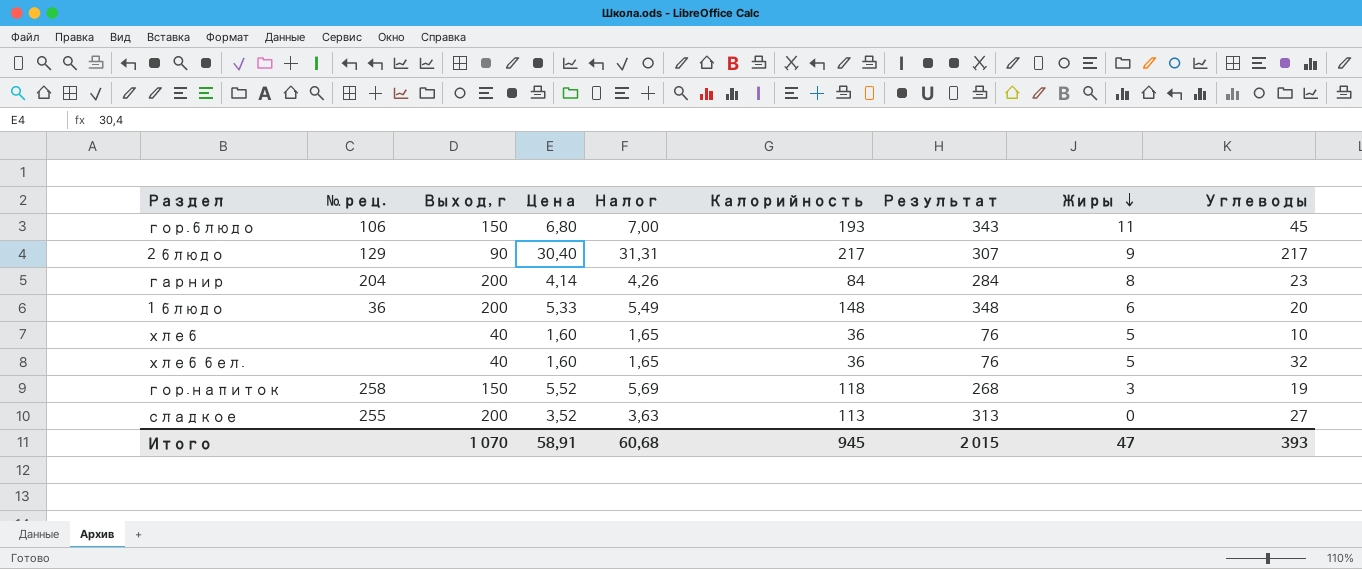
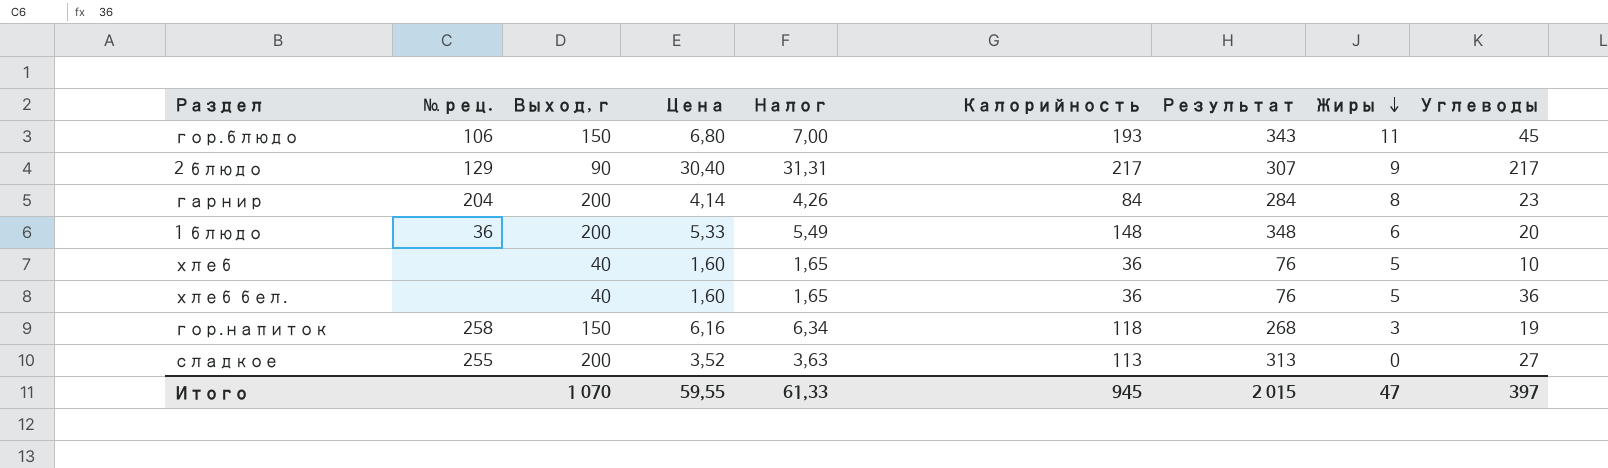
хлеб бел. | Углеводы: 32 -> 36
гор.напиток | Цена: 5,52 -> 6,16
гор.напиток | Налог: 5,69 -> 6,34
Итого | Цена: 58,91 -> 59,55
Итого | Налог: 60,68 -> 61,33
Итого | Углеводы: 393 -> 397

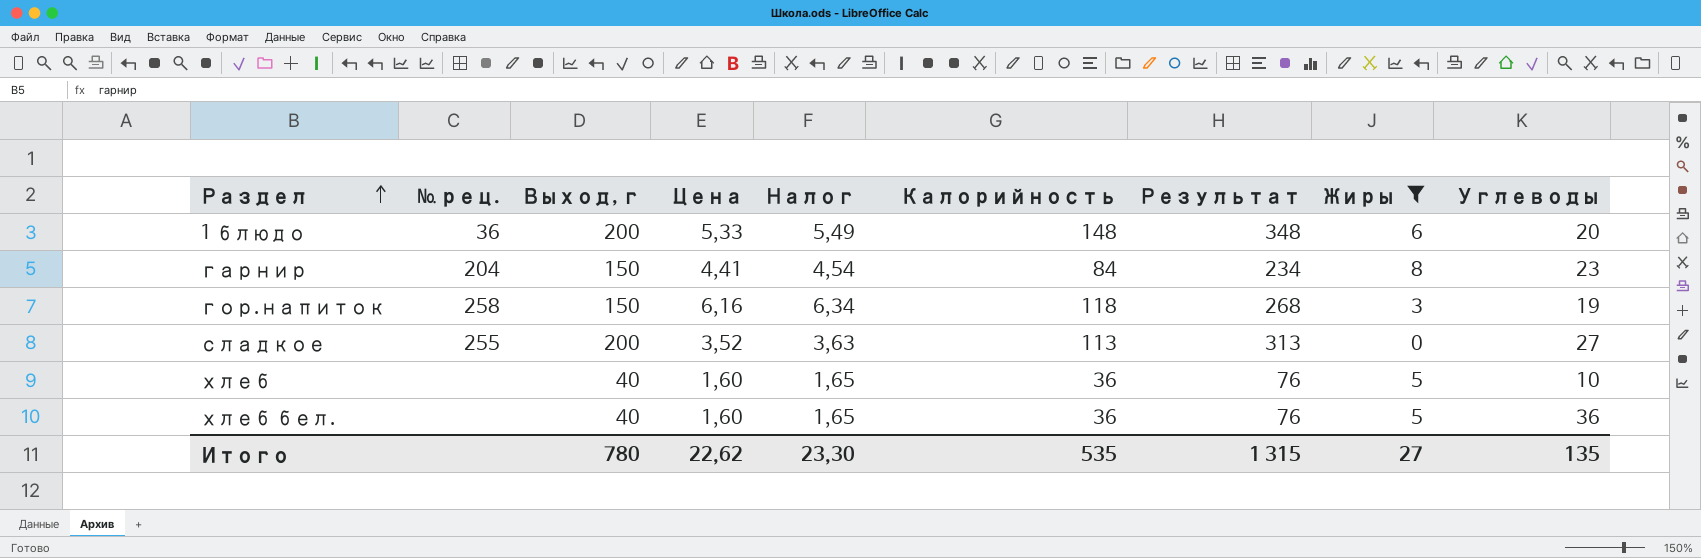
filter: none -> Жиры <= 8
row order: Жиры descending -> Раздел ascending
гарнир | Выход, г: 200 -> 150
гарнир | Цена: 4,14 -> 4,41
гарнир | Налог: 4,26 -> 4,54
гарнир | Результат: 284 -> 234
Итого | Выход, г: 1 070 -> 780
Итого | Цена: 59,55 -> 22,62
Итого | Налог: 61,33 -> 23,30
Итого | Калорийность: 945 -> 535
Итого | Результат: 2 015 -> 1 315
Итого | Жиры: 47 -> 27
Итого | Углеводы: 397 -> 135

